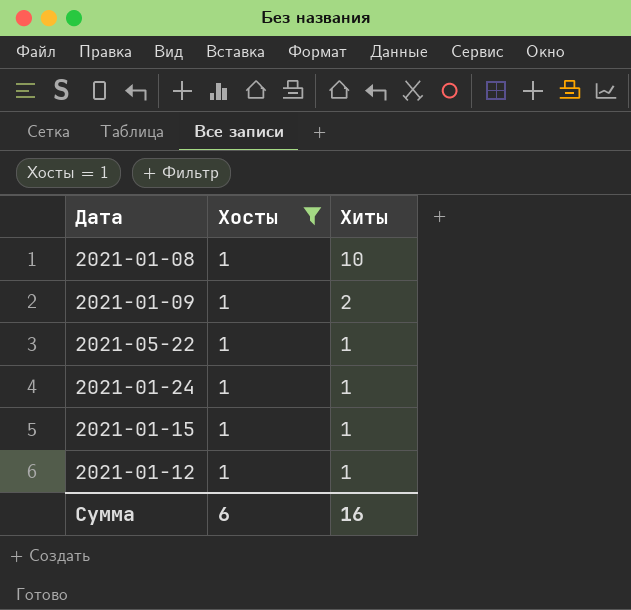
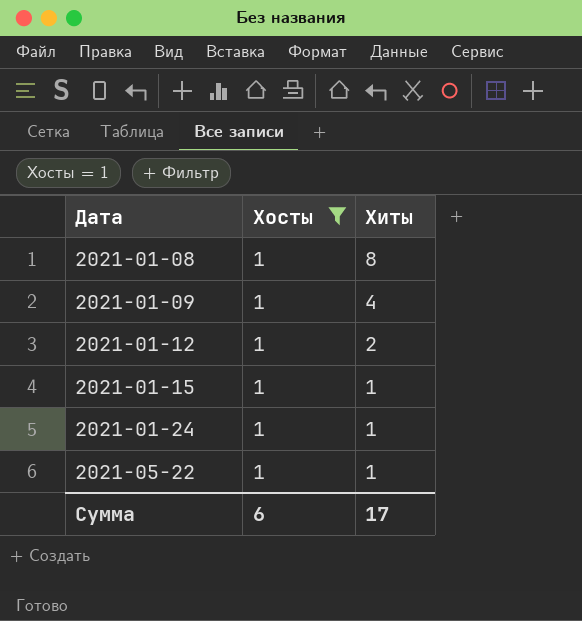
row order: Хиты descending -> Дата ascending
2021-01-08 | Хиты: 10 -> 8
2021-01-09 | Хиты: 2 -> 4
2021-01-12 | Хиты: 1 -> 2
Сумма | Хиты: 16 -> 17

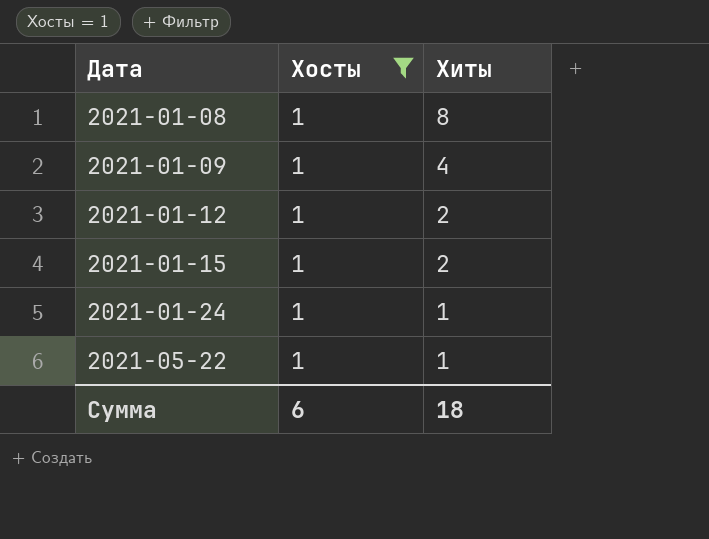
2021-01-15 | Хиты: 1 -> 2
Сумма | Хиты: 17 -> 18

